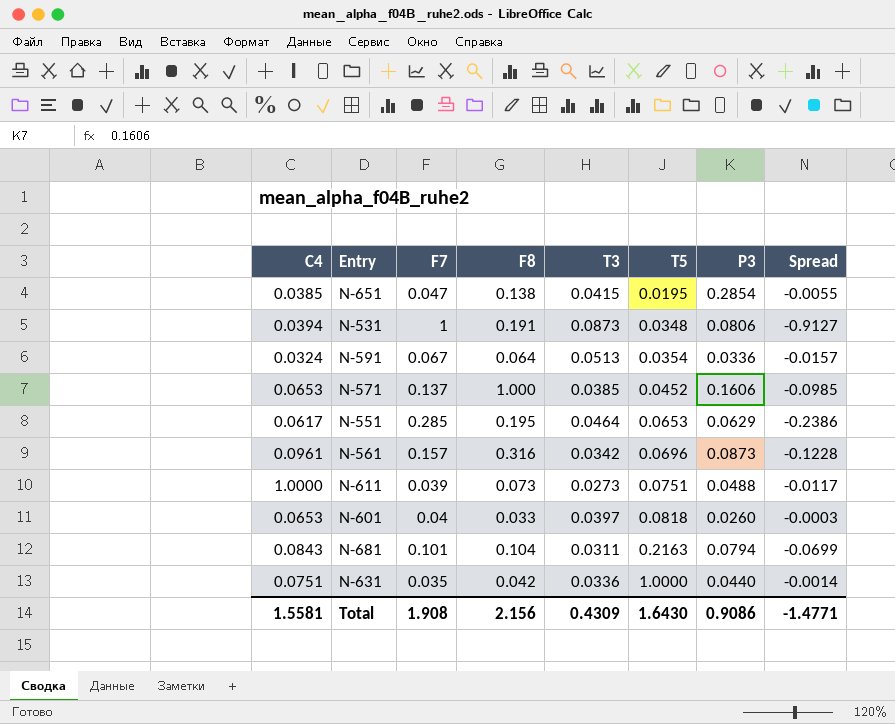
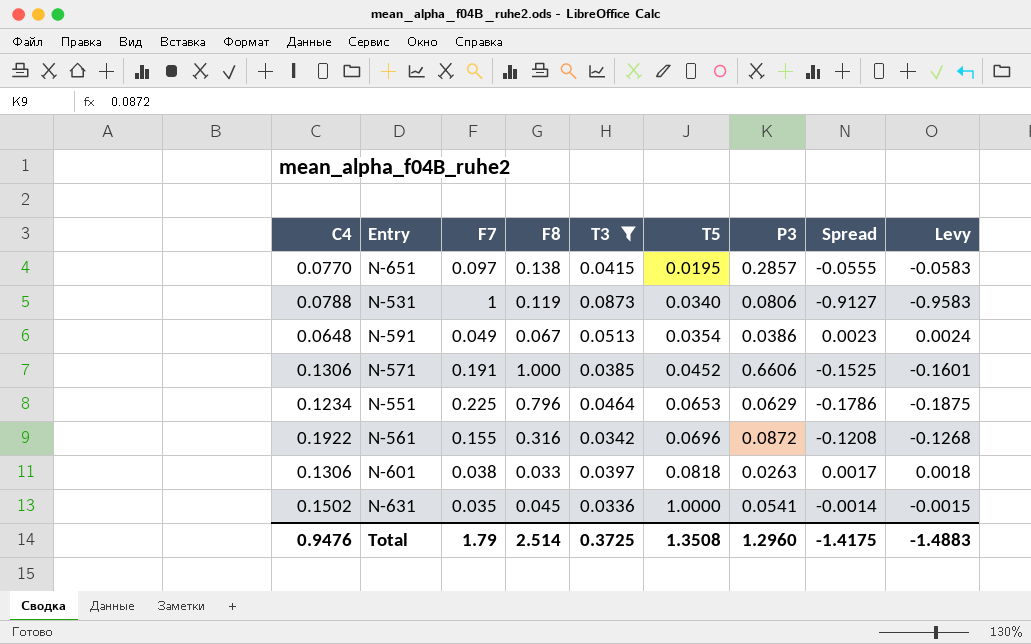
filter: none -> T3 >= 0.0336
column Levy | formula: none -> [Spread] * 1.05
N-651 | C4: 0.0385 -> 0.0770
N-651 | F7: 0.047 -> 0.097
N-651 | P3: 0.2854 -> 0.2857
N-651 | Spread: -0.0055 -> -0.0555
N-531 | C4: 0.0394 -> 0.0788
N-531 | F8: 0.191 -> 0.119
N-531 | T5: 0.0348 -> 0.0340
N-591 | C4: 0.0324 -> 0.0648
N-591 | F7: 0.067 -> 0.049
N-591 | F8: 0.064 -> 0.067
N-591 | P3: 0.0336 -> 0.0386
N-591 | Spread: -0.0157 -> 0.0023
N-571 | C4: 0.0653 -> 0.1306
N-571 | F7: 0.137 -> 0.191
N-571 | P3: 0.1606 -> 0.6606
N-571 | Spread: -0.0985 -> -0.1525
N-551 | C4: 0.0617 -> 0.1234
N-551 | F7: 0.285 -> 0.225
N-551 | F8: 0.195 -> 0.796
N-551 | Spread: -0.2386 -> -0.1786
N-561 | C4: 0.0961 -> 0.1922
N-561 | F7: 0.157 -> 0.155
N-561 | P3: 0.0873 -> 0.0872
N-561 | Spread: -0.1228 -> -0.1208
N-601 | C4: 0.0653 -> 0.1306
N-601 | F7: 0.04 -> 0.038
N-601 | P3: 0.0260 -> 0.0263
N-601 | Spread: -0.0003 -> 0.0017
N-631 | C4: 0.0751 -> 0.1502
N-631 | F8: 0.042 -> 0.045
N-631 | P3: 0.0440 -> 0.0541
Total | C4: 1.5581 -> 0.9476
Total | F7: 1.908 -> 1.79
Total | F8: 2.156 -> 2.514
Total | T3: 0.4309 -> 0.3725
Total | T5: 1.6430 -> 1.3508
Total | P3: 0.9086 -> 1.2960
Total | Spread: -1.4771 -> -1.4175

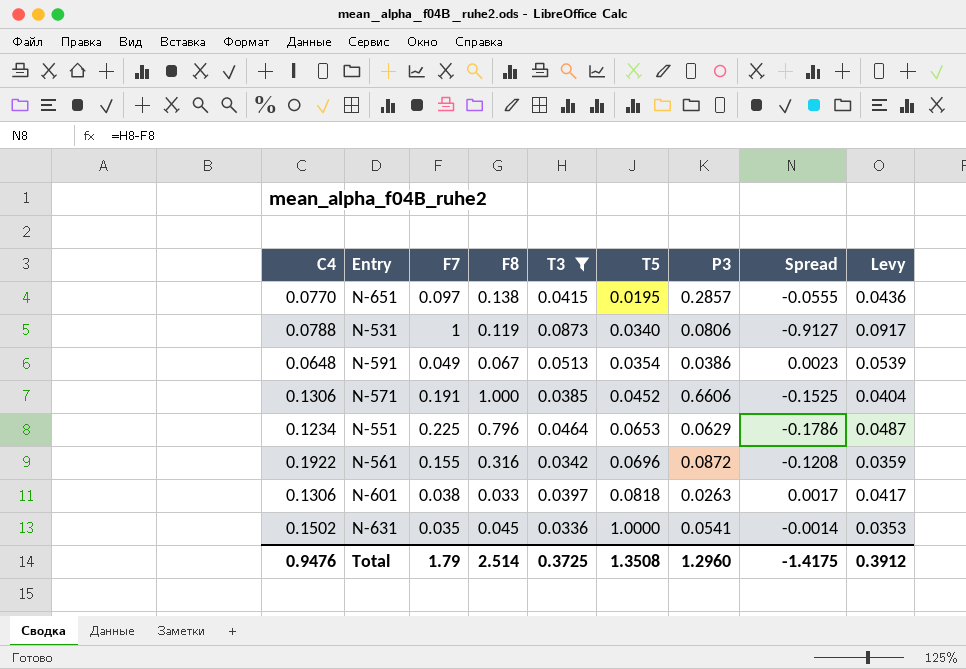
column Levy | formula: [Spread] * 1.05 -> [T3] * 1.05
Total | Levy: -1.4883 -> 0.3912

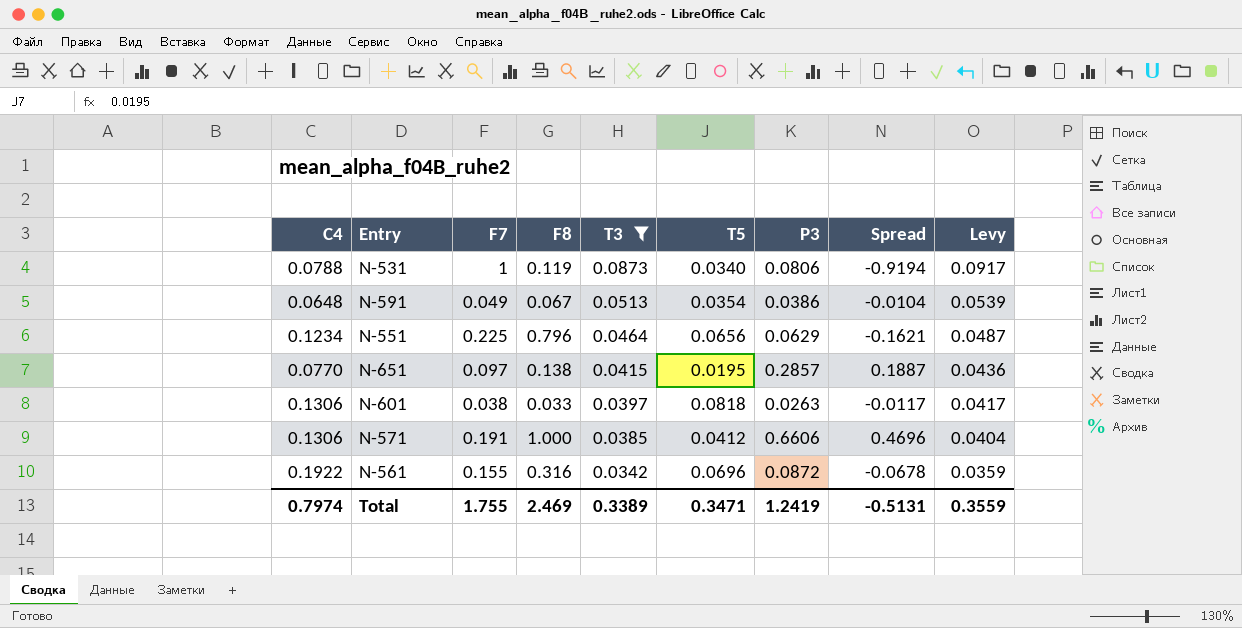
row order: T5 ascending -> T3 descending
column Spread | formula: [T3] - [F7] -> [P3] - [F7]
row N-631: 0.1502 | 0.035 | 0.045 | 0.0336 | 1.0000 | 0.0541 | -0.0014 | 0.0353 -> none
N-551 | T5: 0.0653 -> 0.0656
N-571 | T5: 0.0452 -> 0.0412
Total | C4: 0.9476 -> 0.7974
Total | F7: 1.79 -> 1.755
Total | F8: 2.514 -> 2.469
Total | T3: 0.3725 -> 0.3389
Total | T5: 1.3508 -> 0.3471
Total | P3: 1.2960 -> 1.2419
Total | Spread: -1.4175 -> -0.5131
Total | Levy: 0.3912 -> 0.3559

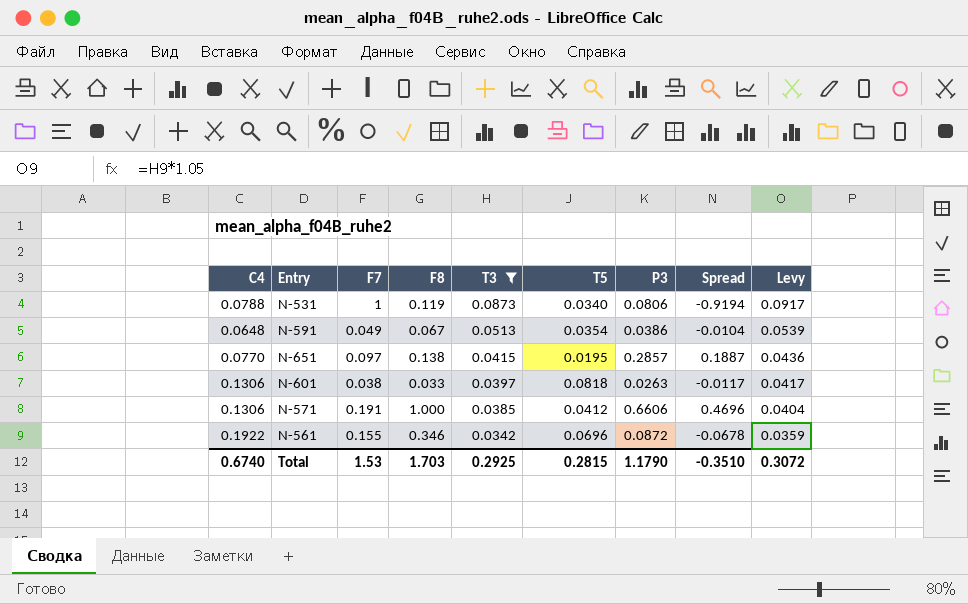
row N-551: 0.1234 | 0.225 | 0.796 | 0.0464 | 0.0656 | 0.0629 | -0.1621 | 0.0487 -> none
N-561 | F8: 0.316 -> 0.346
Total | C4: 0.7974 -> 0.6740
Total | F7: 1.755 -> 1.53
Total | F8: 2.469 -> 1.703
Total | T3: 0.3389 -> 0.2925
Total | T5: 0.3471 -> 0.2815
Total | P3: 1.2419 -> 1.1790
Total | Spread: -0.5131 -> -0.3510
Total | Levy: 0.3559 -> 0.3072

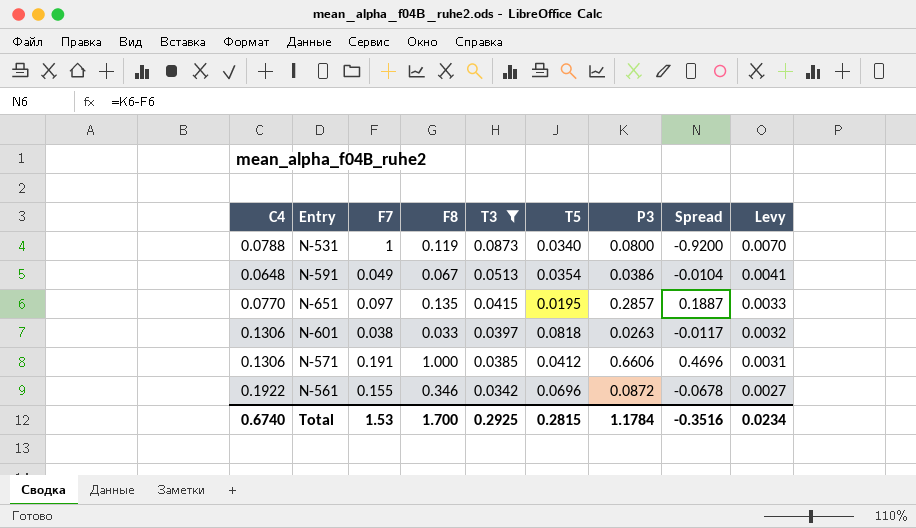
column Levy | formula: [T3] * 1.05 -> [T3] * 0.08
N-531 | P3: 0.0806 -> 0.0800
N-531 | Spread: -0.9194 -> -0.9200
N-651 | F8: 0.138 -> 0.135
Total | F8: 1.703 -> 1.700
Total | P3: 1.1790 -> 1.1784
Total | Spread: -0.3510 -> -0.3516
Total | Levy: 0.3072 -> 0.0234

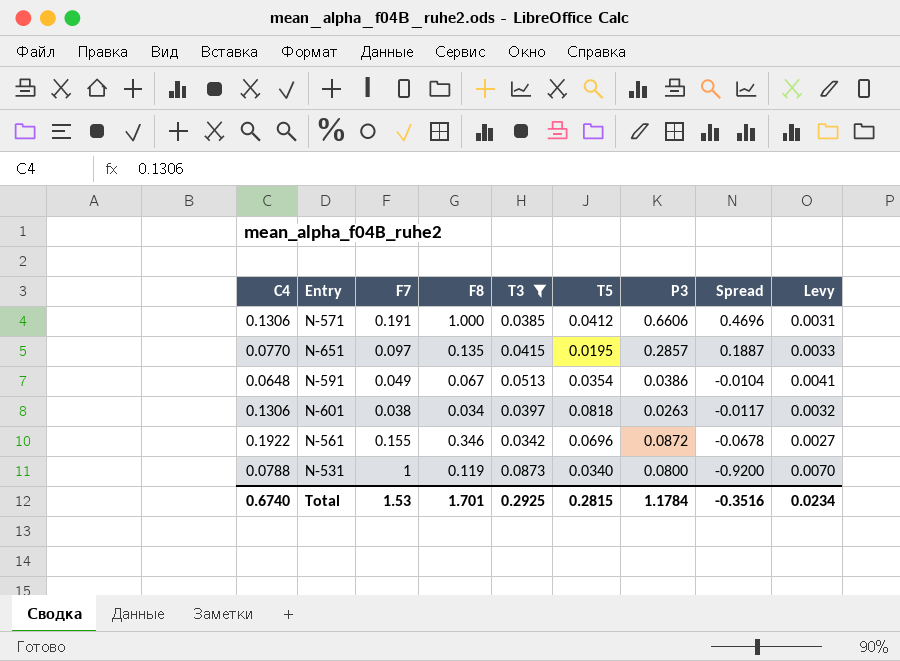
row order: T3 descending -> Spread descending
N-601 | F8: 0.033 -> 0.034
Total | F8: 1.700 -> 1.701

